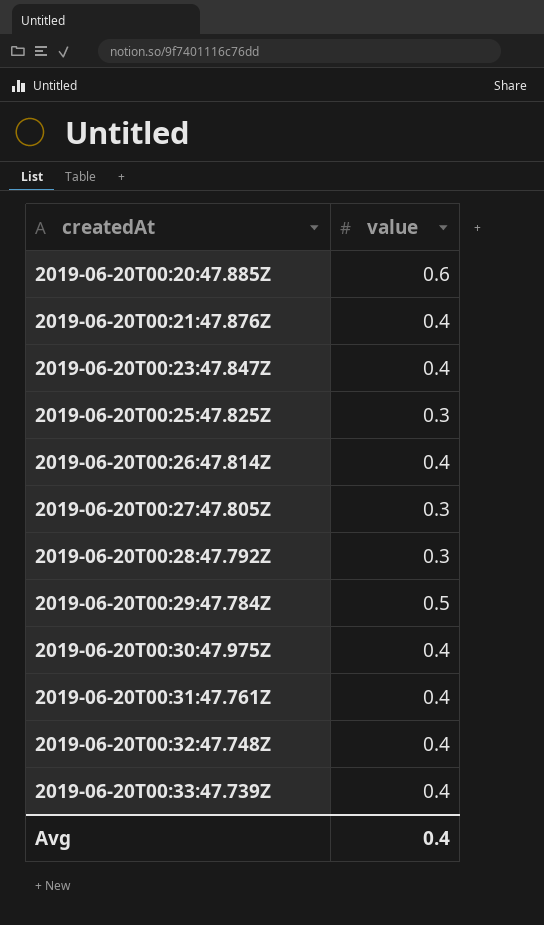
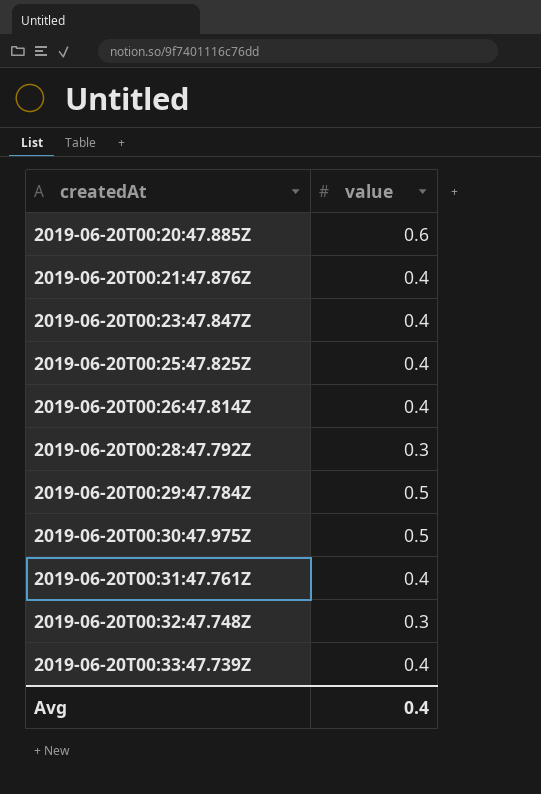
row 2019-06-20T00:27:47.805Z: 0.3 -> none
2019-06-20T00:25:47.825Z | value: 0.3 -> 0.4
2019-06-20T00:30:47.975Z | value: 0.4 -> 0.5
2019-06-20T00:32:47.748Z | value: 0.4 -> 0.3

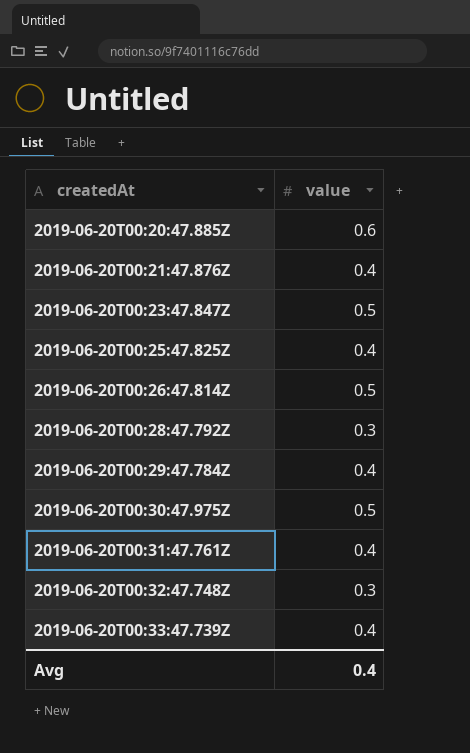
2019-06-20T00:23:47.847Z | value: 0.4 -> 0.5
2019-06-20T00:26:47.814Z | value: 0.4 -> 0.5
2019-06-20T00:29:47.784Z | value: 0.5 -> 0.4

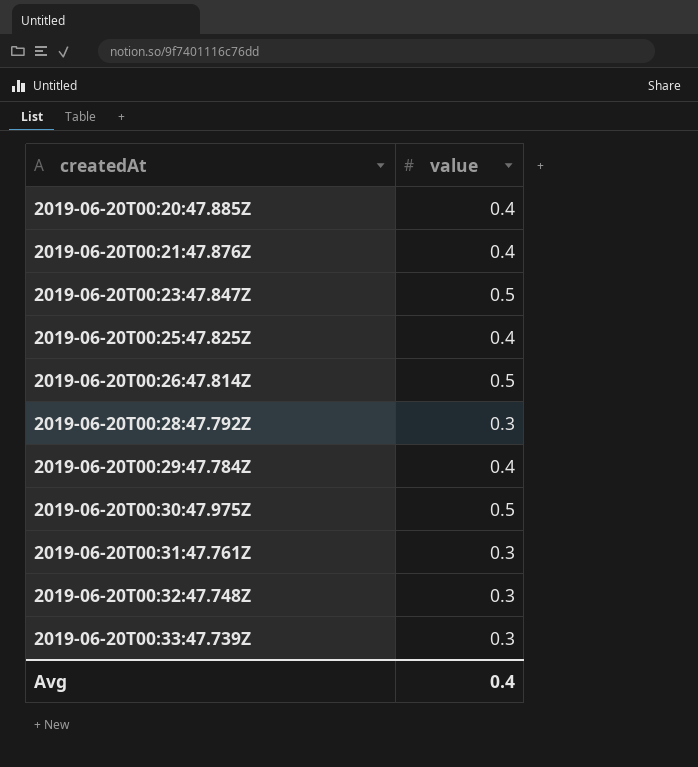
2019-06-20T00:20:47.885Z | value: 0.6 -> 0.4
2019-06-20T00:31:47.761Z | value: 0.4 -> 0.3
2019-06-20T00:33:47.739Z | value: 0.4 -> 0.3

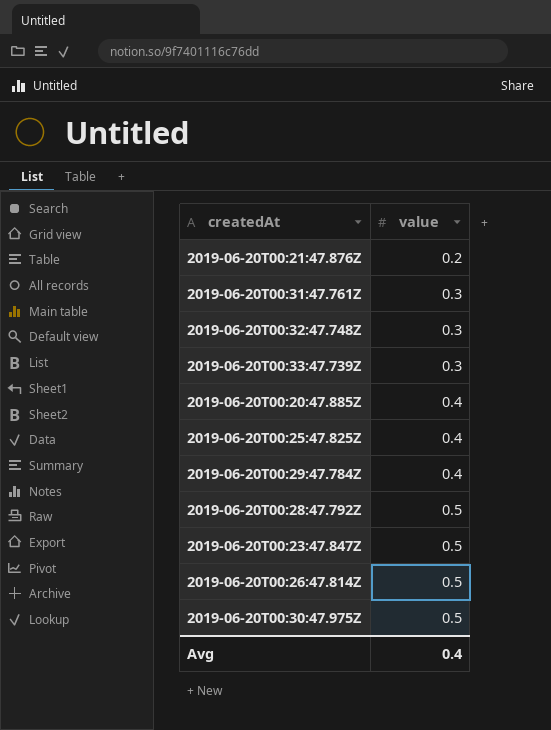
row order: createdAt ascending -> value ascending
2019-06-20T00:21:47.876Z | value: 0.4 -> 0.2
2019-06-20T00:28:47.792Z | value: 0.3 -> 0.5

